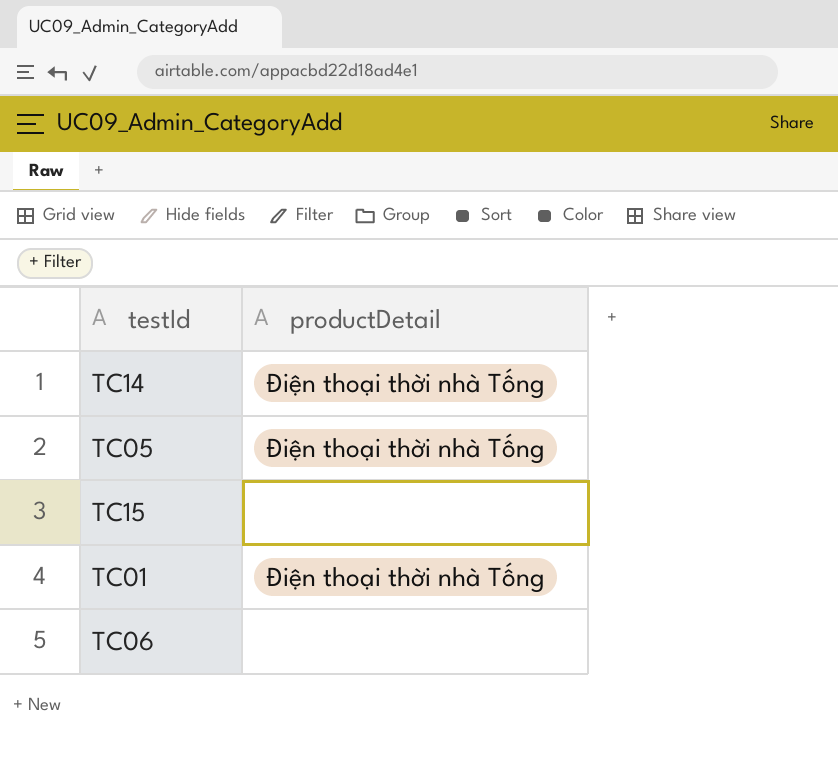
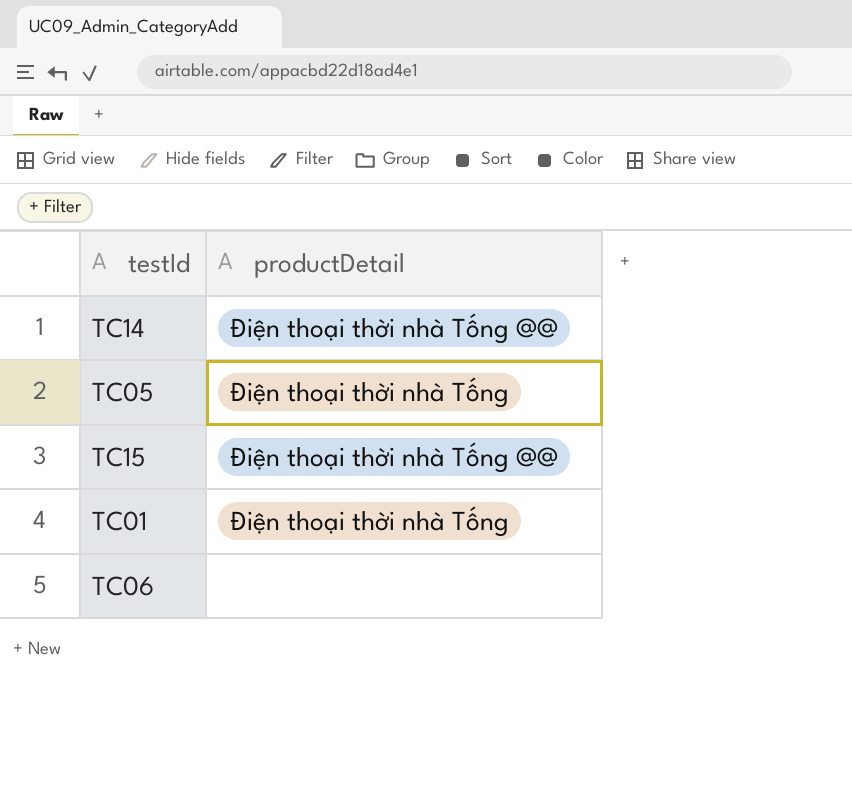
TC14 | productDetail: Điện thoại thời nhà Tống -> Điện thoại thời nhà Tống @@
TC15 | productDetail: none -> Điện thoại thời nhà Tống @@

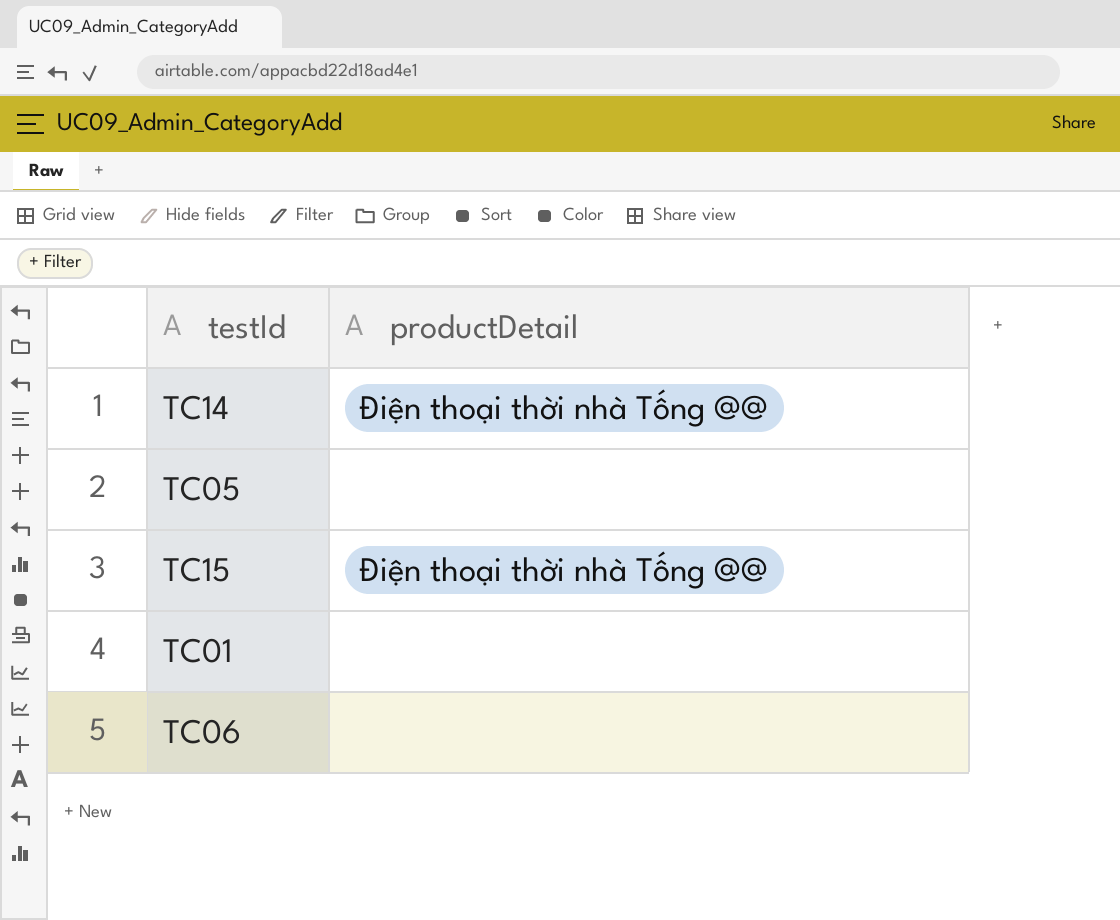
TC05 | productDetail: Điện thoại thời nhà Tống -> none
TC01 | productDetail: Điện thoại thời nhà Tống -> none

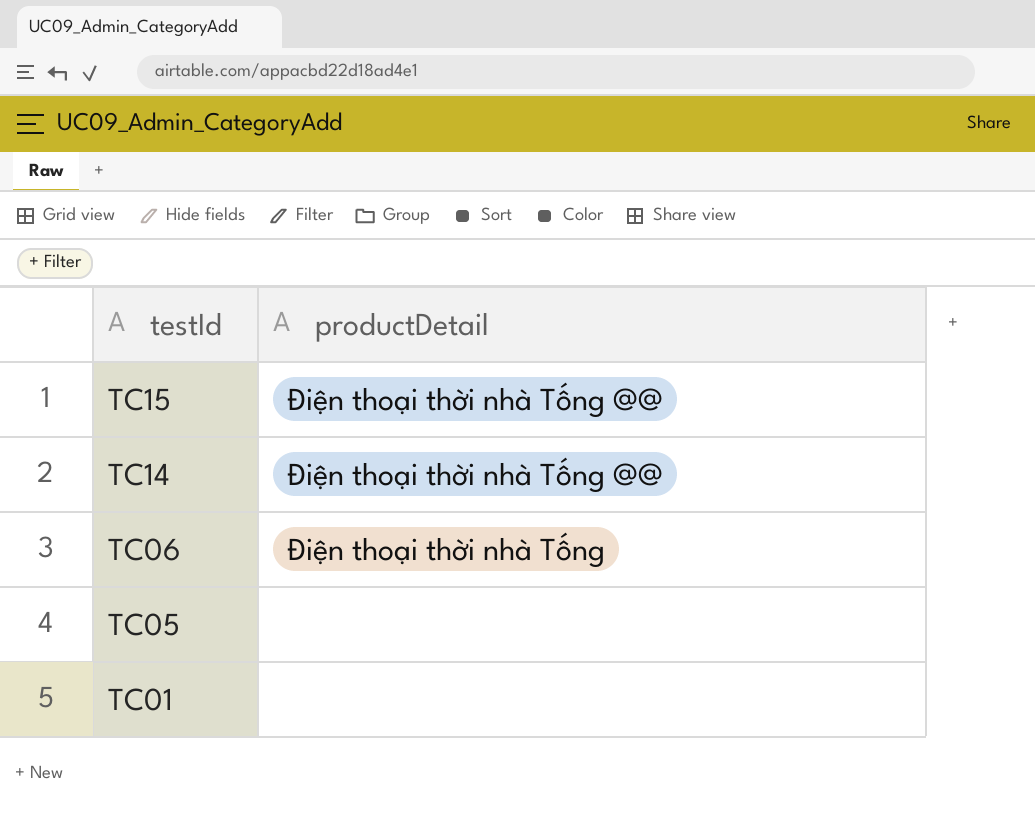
row order: none -> testId descending
TC06 | productDetail: none -> Điện thoại thời nhà Tống

